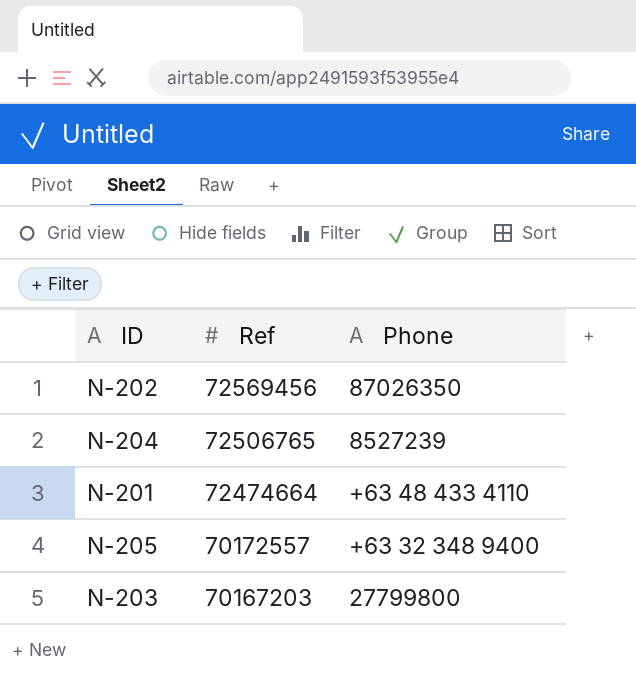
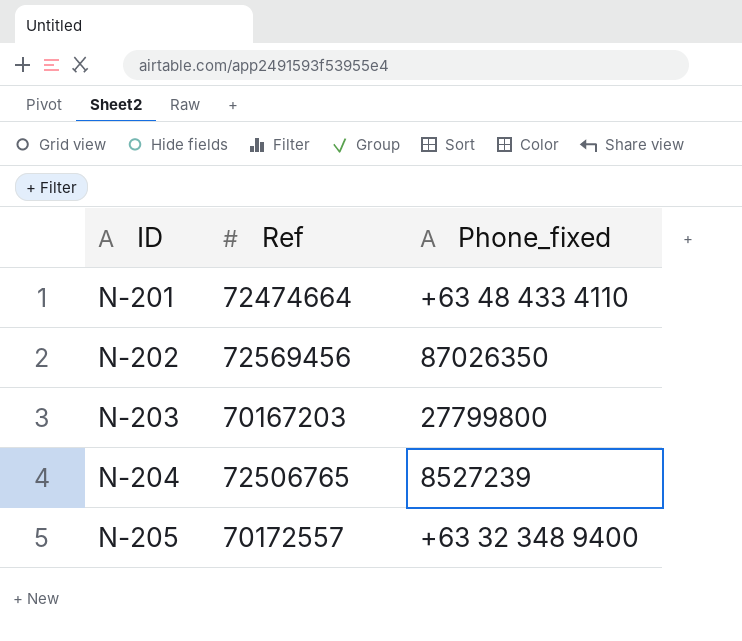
row order: Ref descending -> ID ascending
column name: Phone -> Phone_fixed

